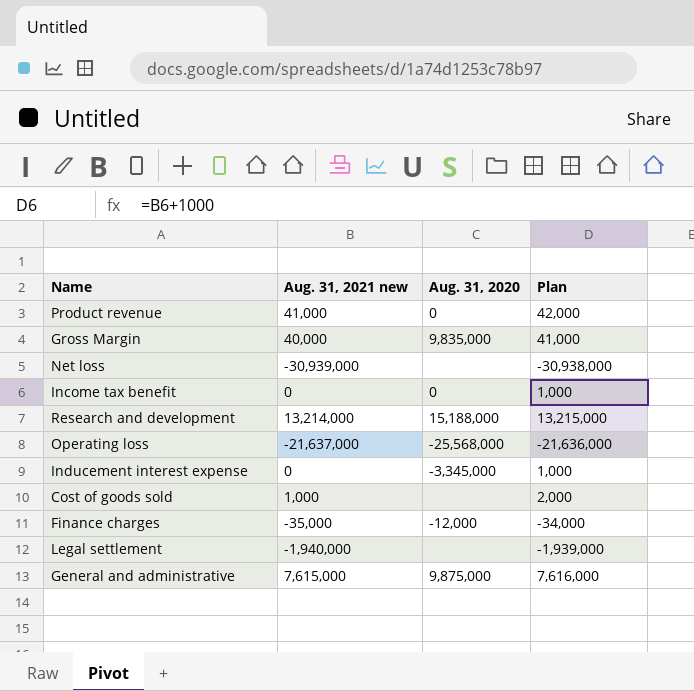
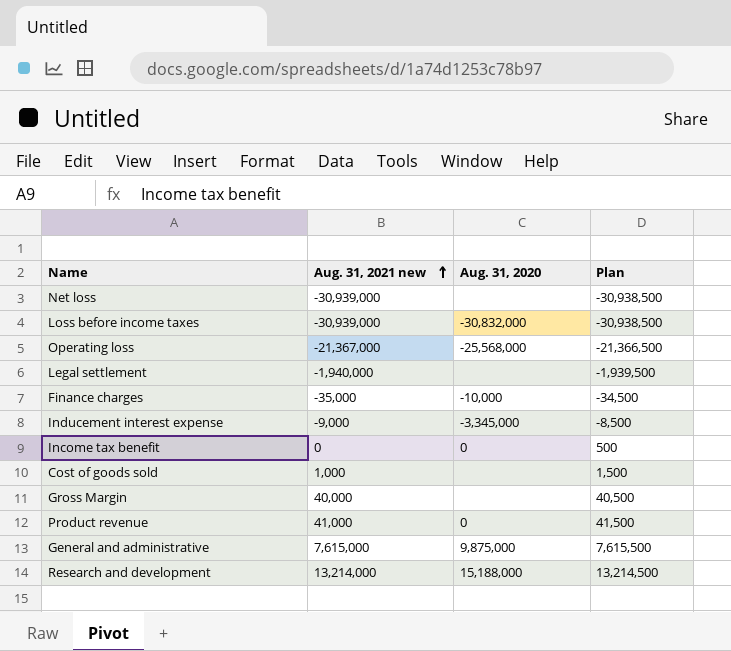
row order: none -> Aug. 31, 2021 new ascending
column Plan | formula: [Aug. 31, 2021 new] + 1000 -> [Aug. 31, 2021 new] + 500
row Loss before income taxes: none -> -30,939,000 | -30,832,000 | -30,938,500
Operating loss | Aug. 31, 2021 new: -21,637,000 -> -21,367,000
Finance charges | Aug. 31, 2020: -12,000 -> -10,000
Inducement interest expense | Aug. 31, 2021 new: 0 -> -9,000
Gross Margin | Aug. 31, 2020: 9,835,000 -> none

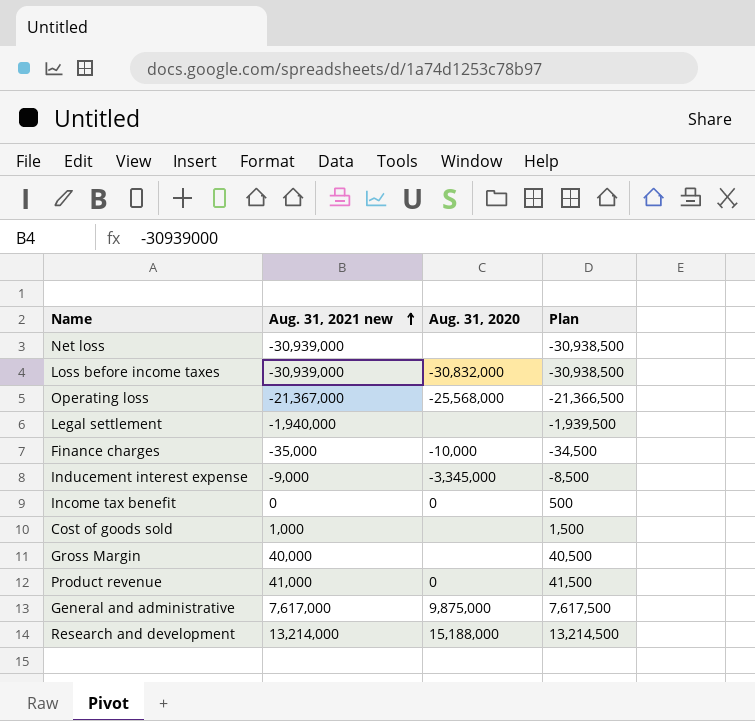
General and administrative | Aug. 31, 2021 new: 7,615,000 -> 7,617,000
General and administrative | Plan: 7,615,500 -> 7,617,500

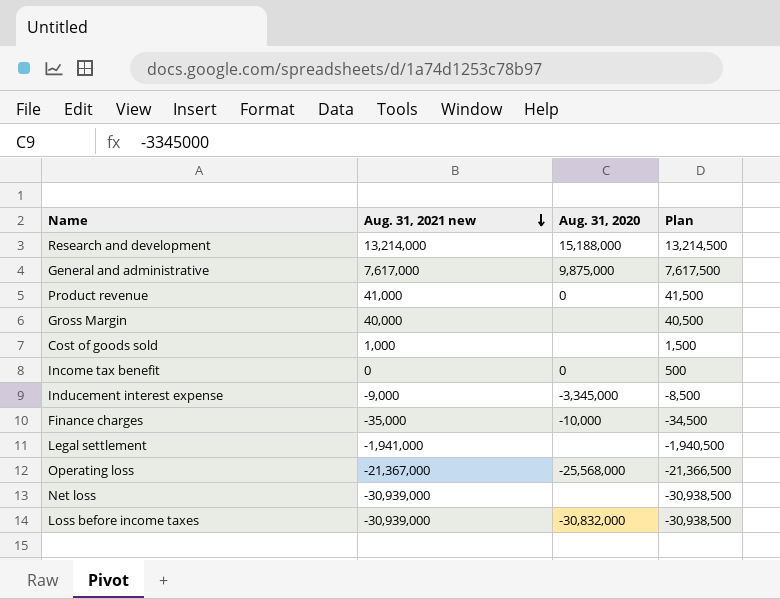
row order: Aug. 31, 2021 new ascending -> Aug. 31, 2021 new descending
Legal settlement | Aug. 31, 2021 new: -1,940,000 -> -1,941,000
Legal settlement | Plan: -1,939,500 -> -1,940,500

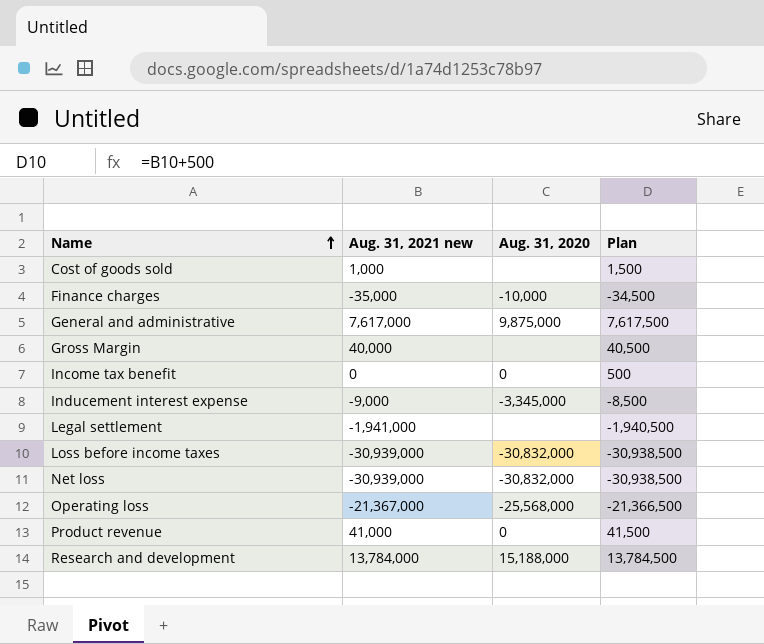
row order: Aug. 31, 2021 new descending -> Name ascending
Net loss | Aug. 31, 2020: none -> -30,832,000
Research and development | Aug. 31, 2021 new: 13,214,000 -> 13,784,000
Research and development | Plan: 13,214,500 -> 13,784,500

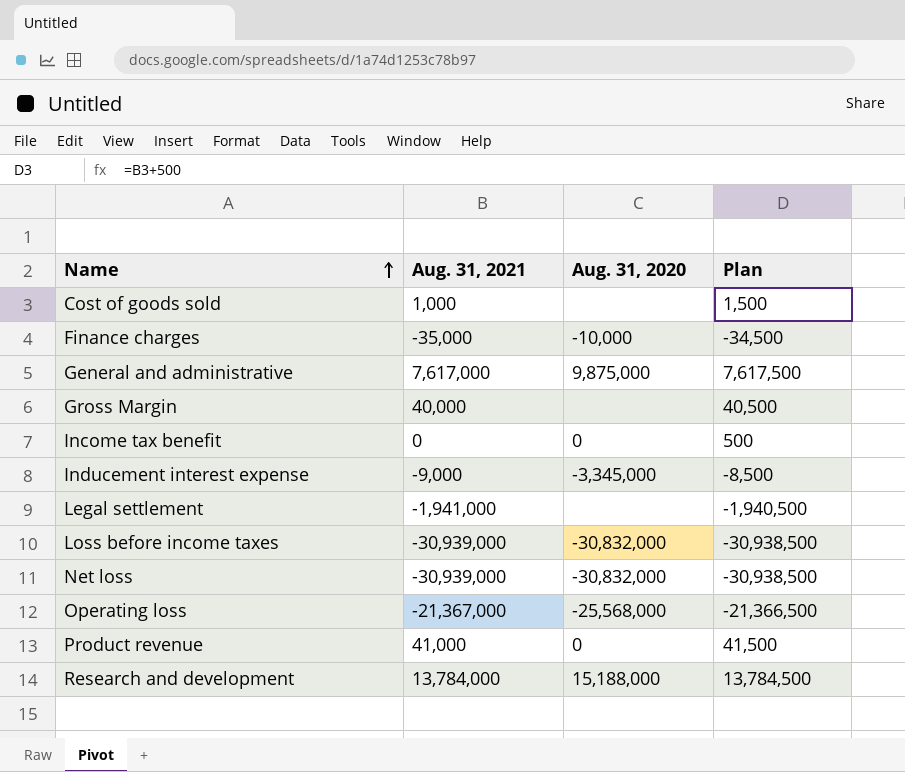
column name: Aug. 31, 2021 new -> Aug. 31, 2021

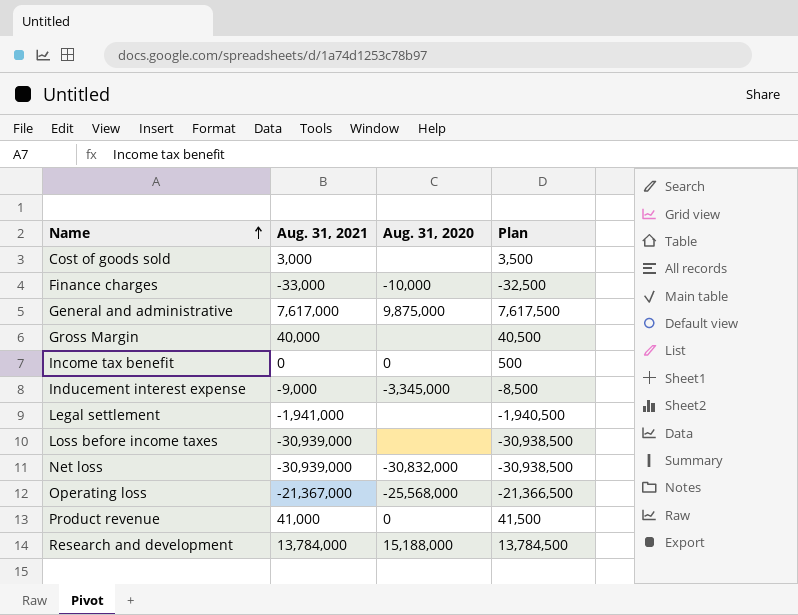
Cost of goods sold | Aug. 31, 2021: 1,000 -> 3,000
Cost of goods sold | Plan: 1,500 -> 3,500
Finance charges | Aug. 31, 2021: -35,000 -> -33,000
Finance charges | Plan: -34,500 -> -32,500
Loss before income taxes | Aug. 31, 2020: -30,832,000 -> none

